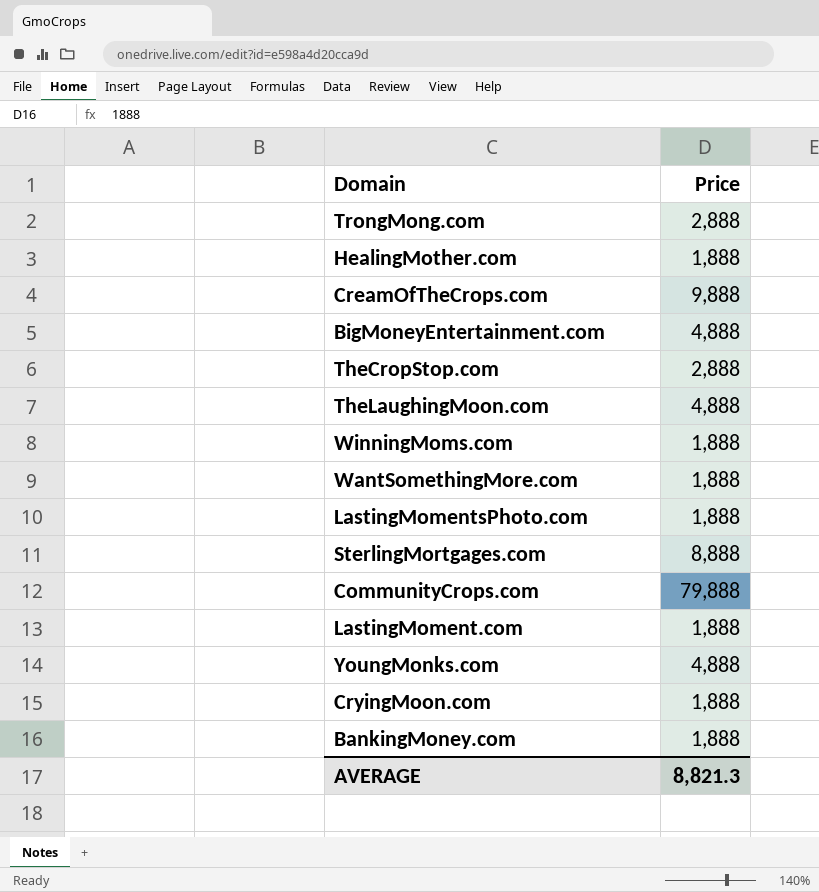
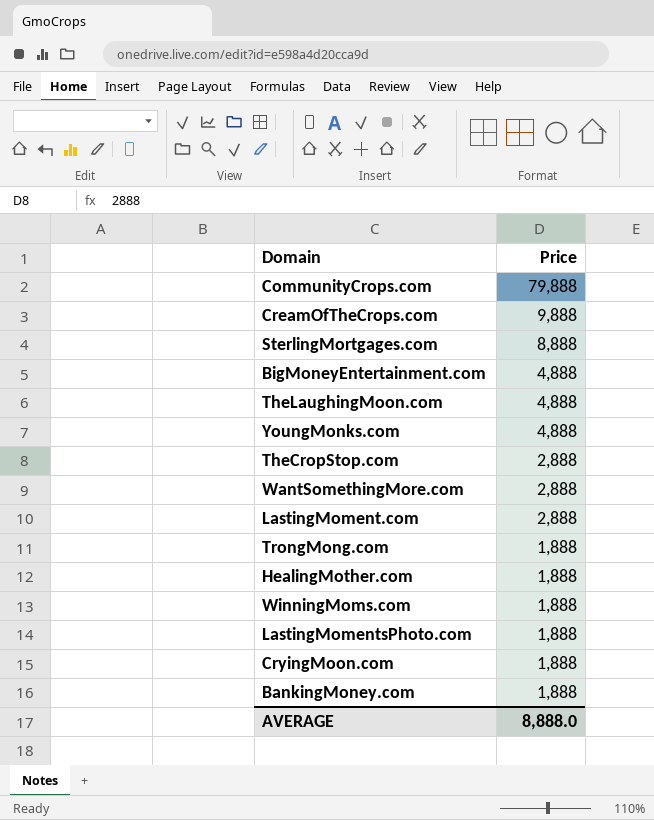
row order: none -> Price descending
WantSomethingMore.com | Price: 1,888 -> 2,888
LastingMoment.com | Price: 1,888 -> 2,888
TrongMong.com | Price: 2,888 -> 1,888
AVERAGE | Price: 8,821.3 -> 8,888.0

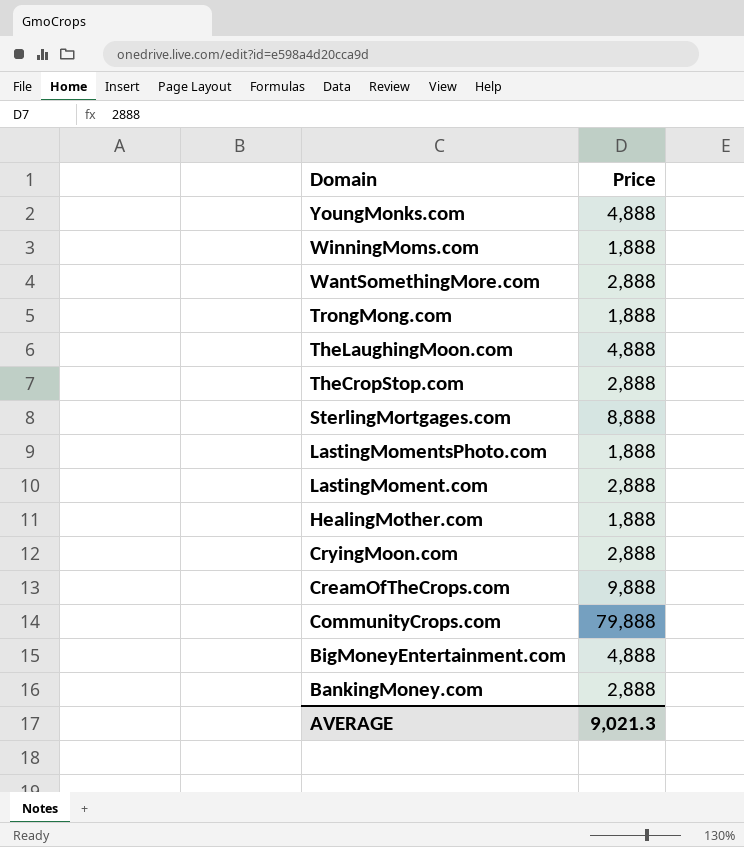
row order: Price descending -> Domain descending
CryingMoon.com | Price: 1,888 -> 2,888
BankingMoney.com | Price: 1,888 -> 2,888
AVERAGE | Price: 8,888.0 -> 9,021.3

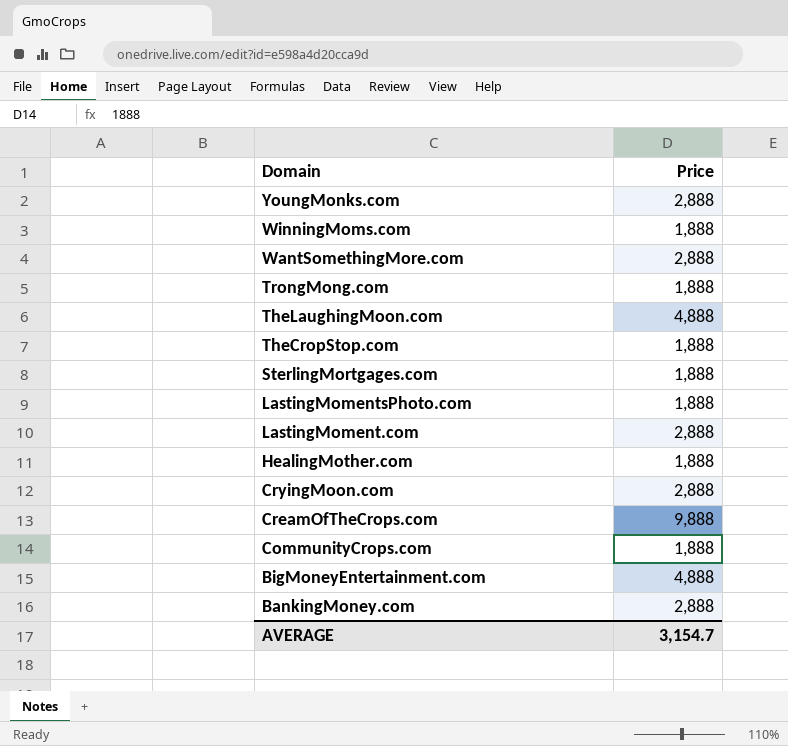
YoungMonks.com | Price: 4,888 -> 2,888
TheCropStop.com | Price: 2,888 -> 1,888
SterlingMortgages.com | Price: 8,888 -> 1,888
CommunityCrops.com | Price: 79,888 -> 1,888
AVERAGE | Price: 9,021.3 -> 3,154.7

